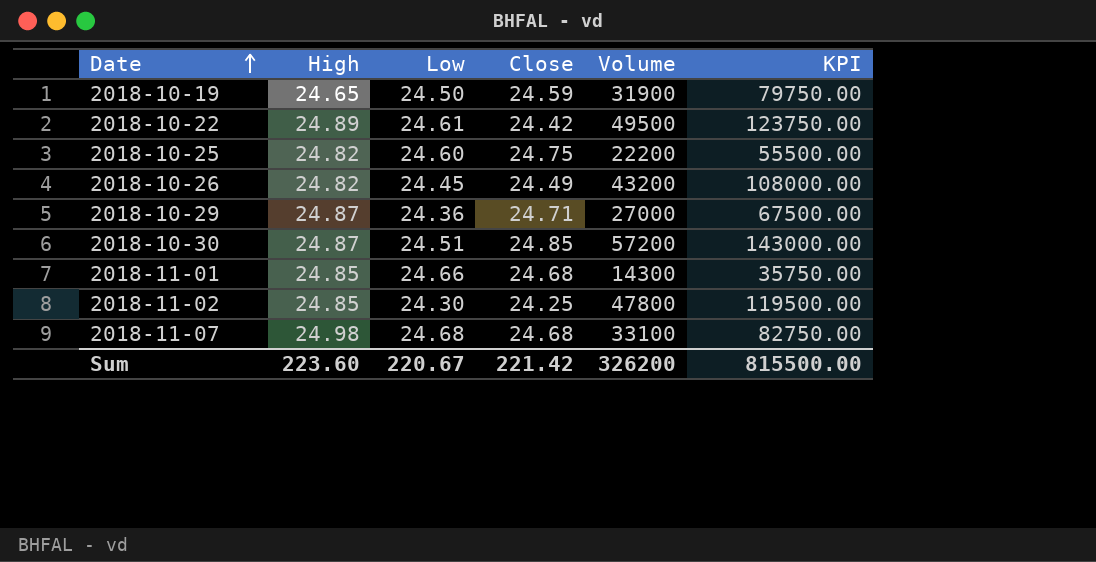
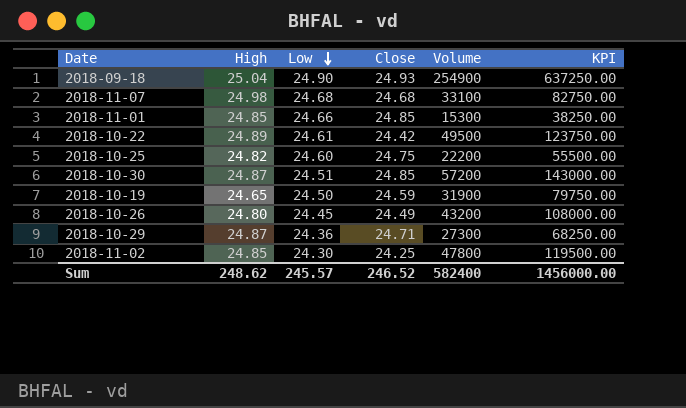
row order: Date ascending -> Low descending
row 2018-09-18: none -> 25.04 | 24.90 | 24.93 | 254900 | 637250.00
2018-11-01 | Close: 24.68 -> 24.85
2018-11-01 | Volume: 14300 -> 15300
2018-11-01 | KPI: 35750.00 -> 38250.00
2018-10-26 | High: 24.82 -> 24.80
2018-10-29 | Volume: 27000 -> 27300
2018-10-29 | KPI: 67500.00 -> 68250.00
Sum | High: 223.60 -> 248.62
Sum | Low: 220.67 -> 245.57
Sum | Close: 221.42 -> 246.52
Sum | Volume: 326200 -> 582400
Sum | KPI: 815500.00 -> 1456000.00

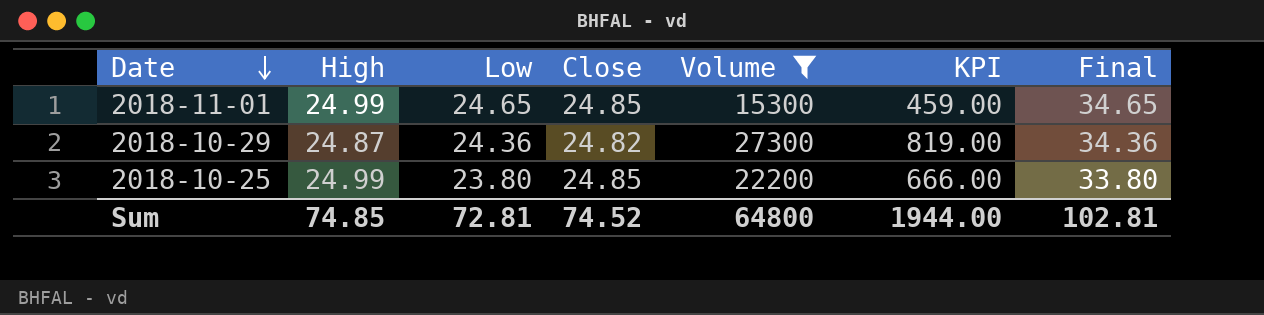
filter: none -> Volume <= 27300
row order: Low descending -> Date descending
column KPI | formula: [Volume] * 2.5 -> [Volume] * 0.03
column Final | formula: none -> [Low] + 10
2018-11-01 | High: 24.85 -> 24.99
2018-11-01 | Low: 24.66 -> 24.65
2018-10-29 | Close: 24.71 -> 24.82
2018-10-25 | High: 24.82 -> 24.99
2018-10-25 | Low: 24.60 -> 23.80
2018-10-25 | Close: 24.75 -> 24.85
Sum | High: 248.62 -> 74.85
Sum | Low: 245.57 -> 72.81
Sum | Close: 246.52 -> 74.52
Sum | Volume: 582400 -> 64800
Sum | KPI: 1456000.00 -> 1944.00

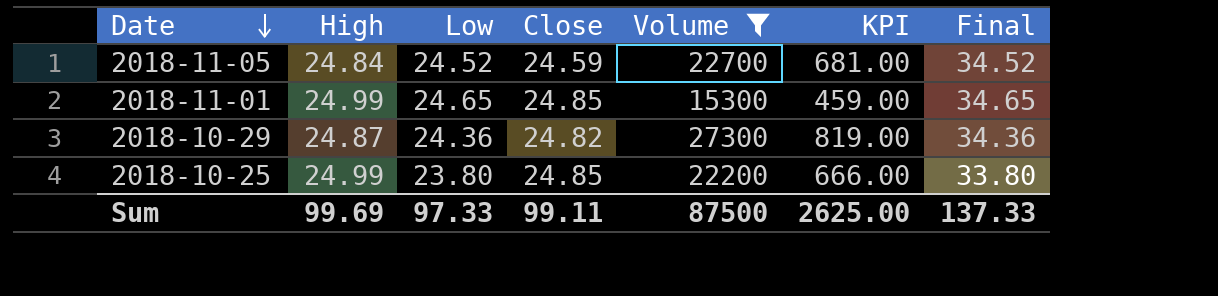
row 2018-11-05: none -> 24.84 | 24.52 | 24.59 | 22700 | 681.00 | 34.52
Sum | High: 74.85 -> 99.69
Sum | Low: 72.81 -> 97.33
Sum | Close: 74.52 -> 99.11
Sum | Volume: 64800 -> 87500
Sum | KPI: 1944.00 -> 2625.00
Sum | Final: 102.81 -> 137.33

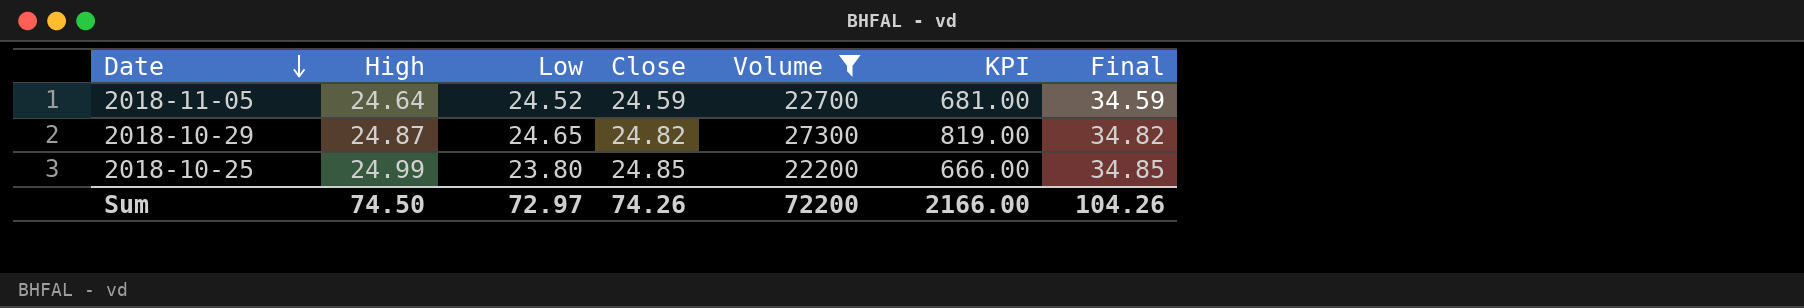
column Final | formula: [Low] + 10 -> [Close] + 10
row 2018-11-01: 24.99 | 24.65 | 24.85 | 15300 | 459.00 | 34.65 -> none
2018-11-05 | High: 24.84 -> 24.64
2018-10-29 | Low: 24.36 -> 24.65
Sum | High: 99.69 -> 74.50
Sum | Low: 97.33 -> 72.97
Sum | Close: 99.11 -> 74.26
Sum | Volume: 87500 -> 72200
Sum | KPI: 2625.00 -> 2166.00
Sum | Final: 137.33 -> 104.26

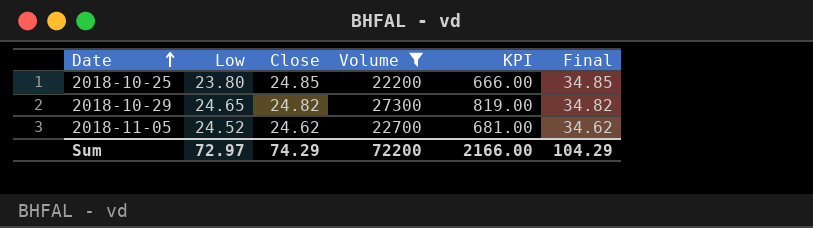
row order: Date descending -> Date ascending
column High | position: 2 -> none
2018-11-05 | Close: 24.59 -> 24.62
2018-11-05 | Final: 34.59 -> 34.62
Sum | Close: 74.26 -> 74.29
Sum | Final: 104.26 -> 104.29

